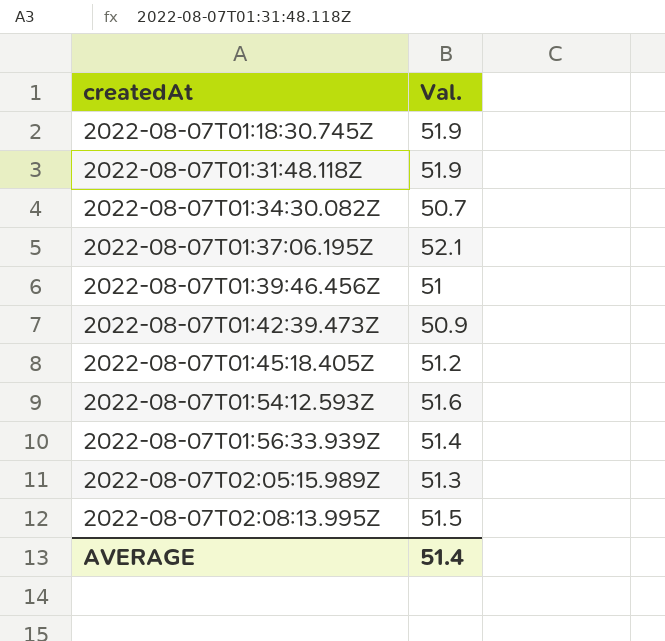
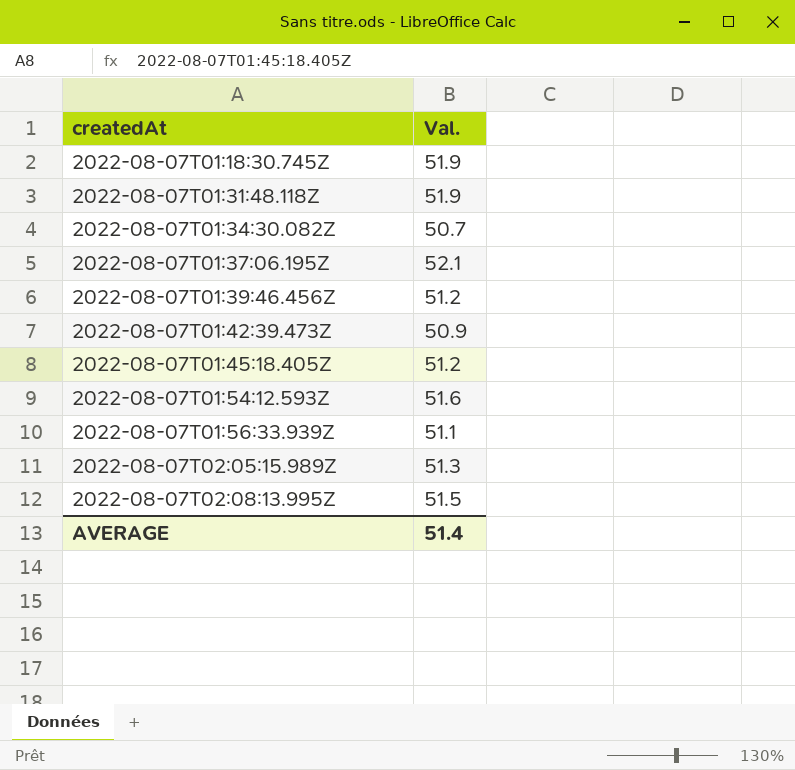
2022-08-07T01:39:46.456Z | Val.: 51 -> 51.2
2022-08-07T01:56:33.939Z | Val.: 51.4 -> 51.1

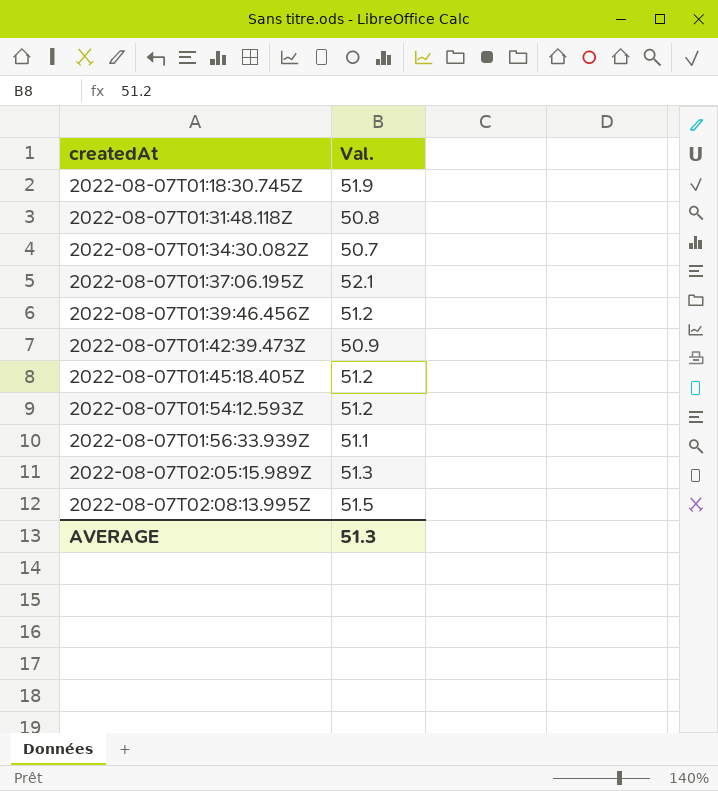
2022-08-07T01:31:48.118Z | Val.: 51.9 -> 50.8
2022-08-07T01:54:12.593Z | Val.: 51.6 -> 51.2
AVERAGE | Val.: 51.4 -> 51.3

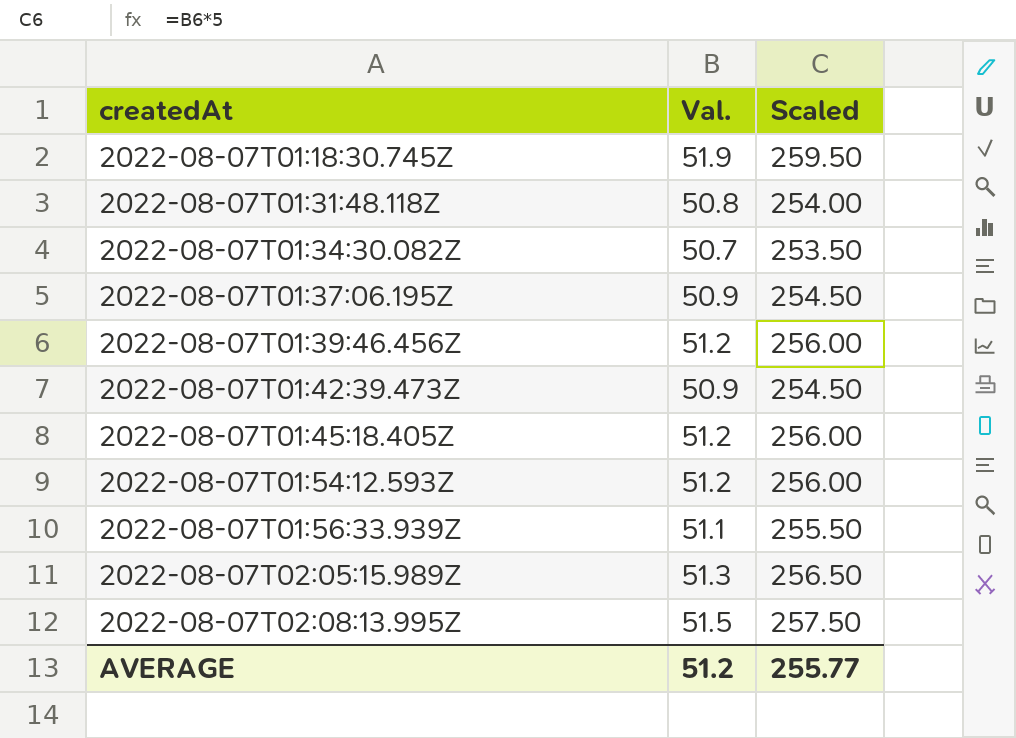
column Scaled | formula: none -> [Val.] * 5
2022-08-07T01:37:06.195Z | Val.: 52.1 -> 50.9
AVERAGE | Val.: 51.3 -> 51.2

